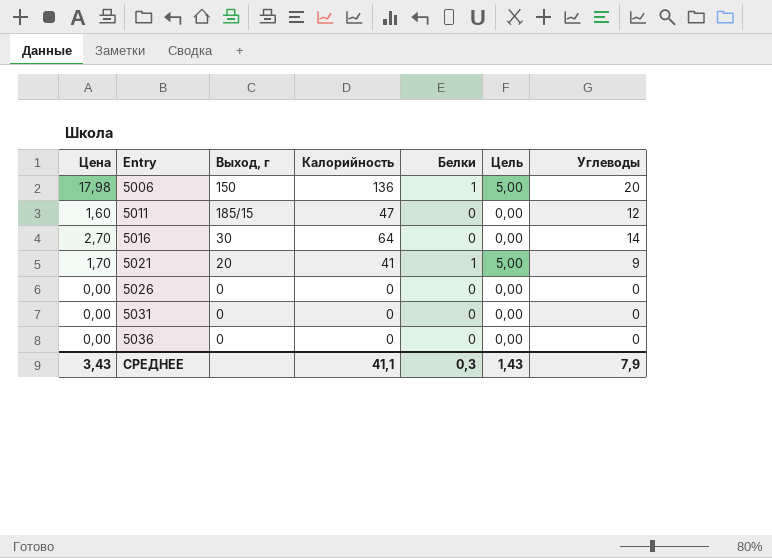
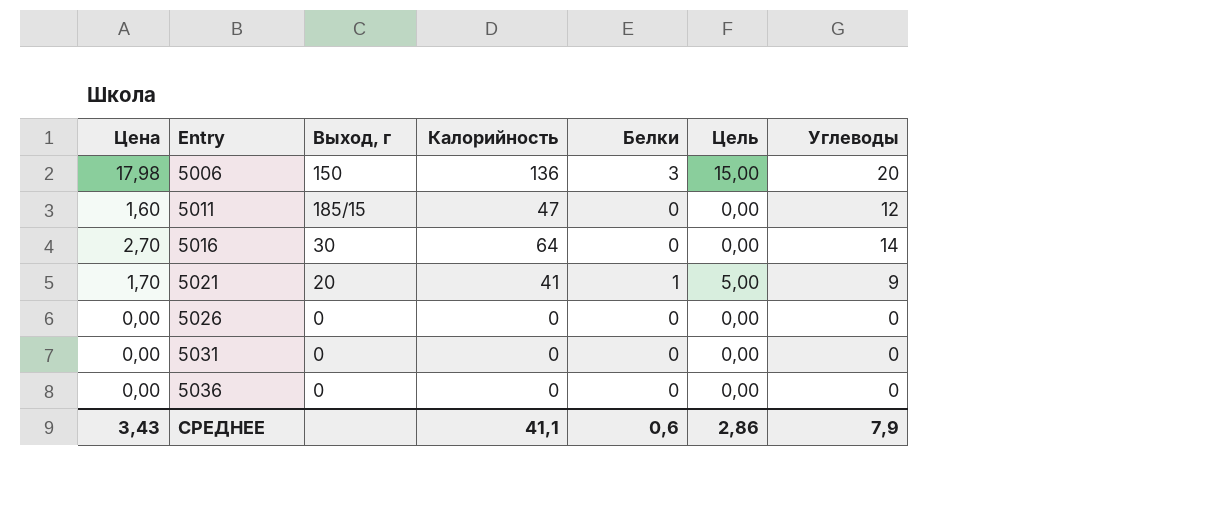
5006 | Белки: 1 -> 3
5006 | Цель: 5,00 -> 15,00
СРЕДНЕЕ | Белки: 0,3 -> 0,6
СРЕДНЕЕ | Цель: 1,43 -> 2,86

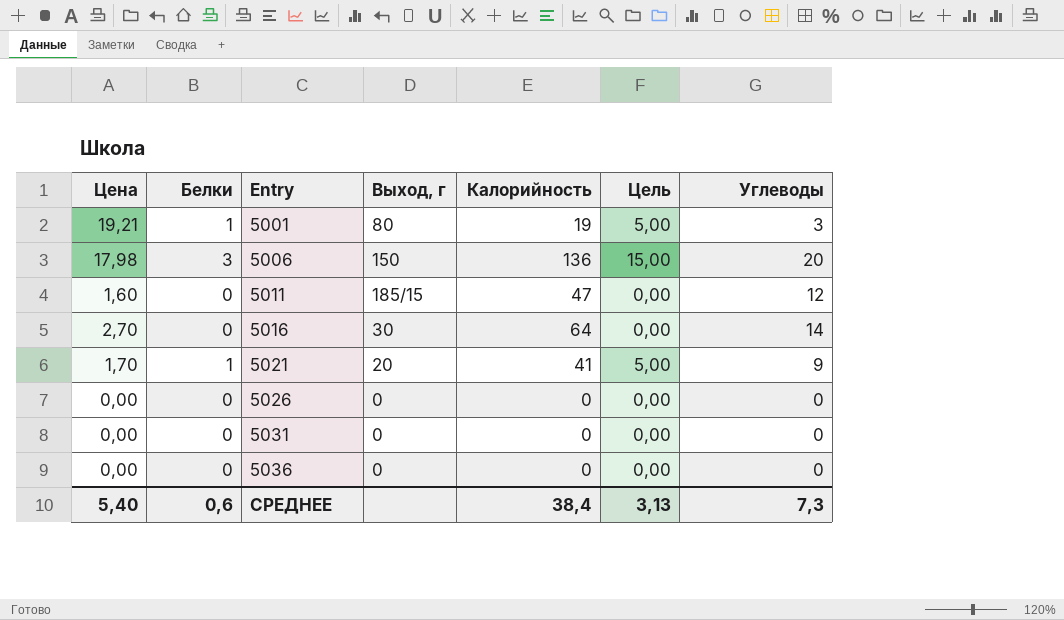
column Белки | position: 5 -> 2
row 5001: none -> 19,21 | 1 | 80 | 19 | 5,00 | 3
СРЕДНЕЕ | Цена: 3,43 -> 5,40
СРЕДНЕЕ | Калорийность: 41,1 -> 38,4
СРЕДНЕЕ | Цель: 2,86 -> 3,13
СРЕДНЕЕ | Углеводы: 7,9 -> 7,3

